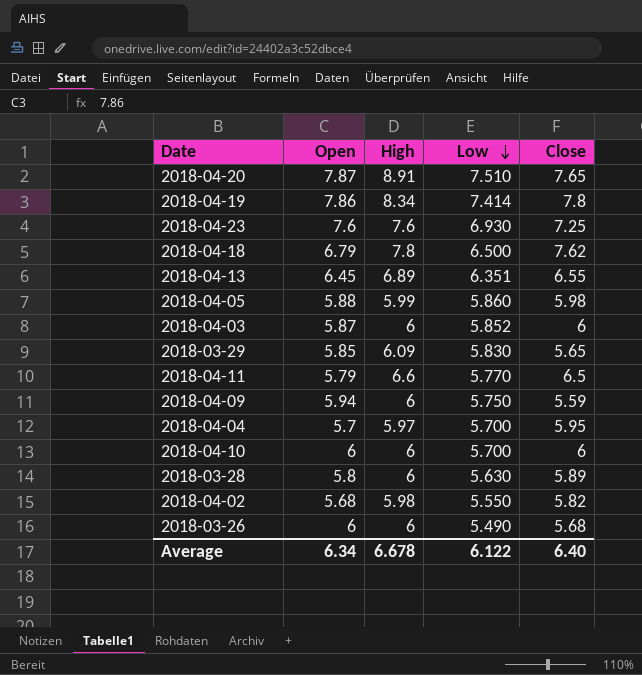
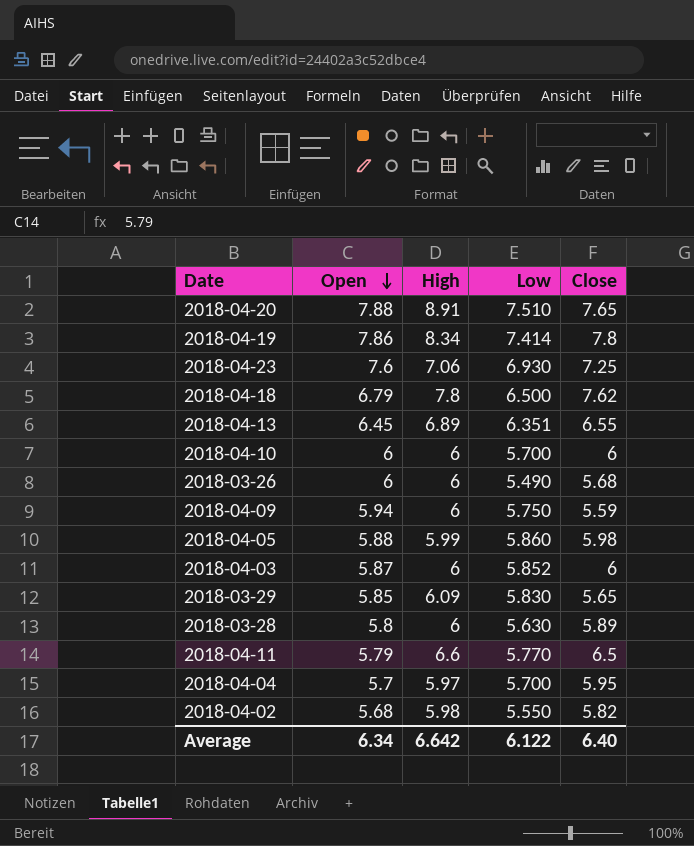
row order: Low descending -> Open descending
2018-04-20 | Open: 7.87 -> 7.88
2018-04-23 | High: 7.6 -> 7.06
Average | High: 6.678 -> 6.642

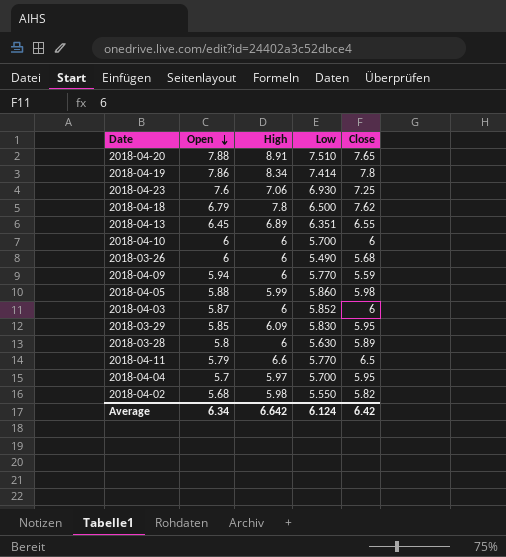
2018-04-09 | Low: 5.750 -> 5.770
2018-03-29 | Close: 5.65 -> 5.95
Average | Low: 6.122 -> 6.124
Average | Close: 6.40 -> 6.42

